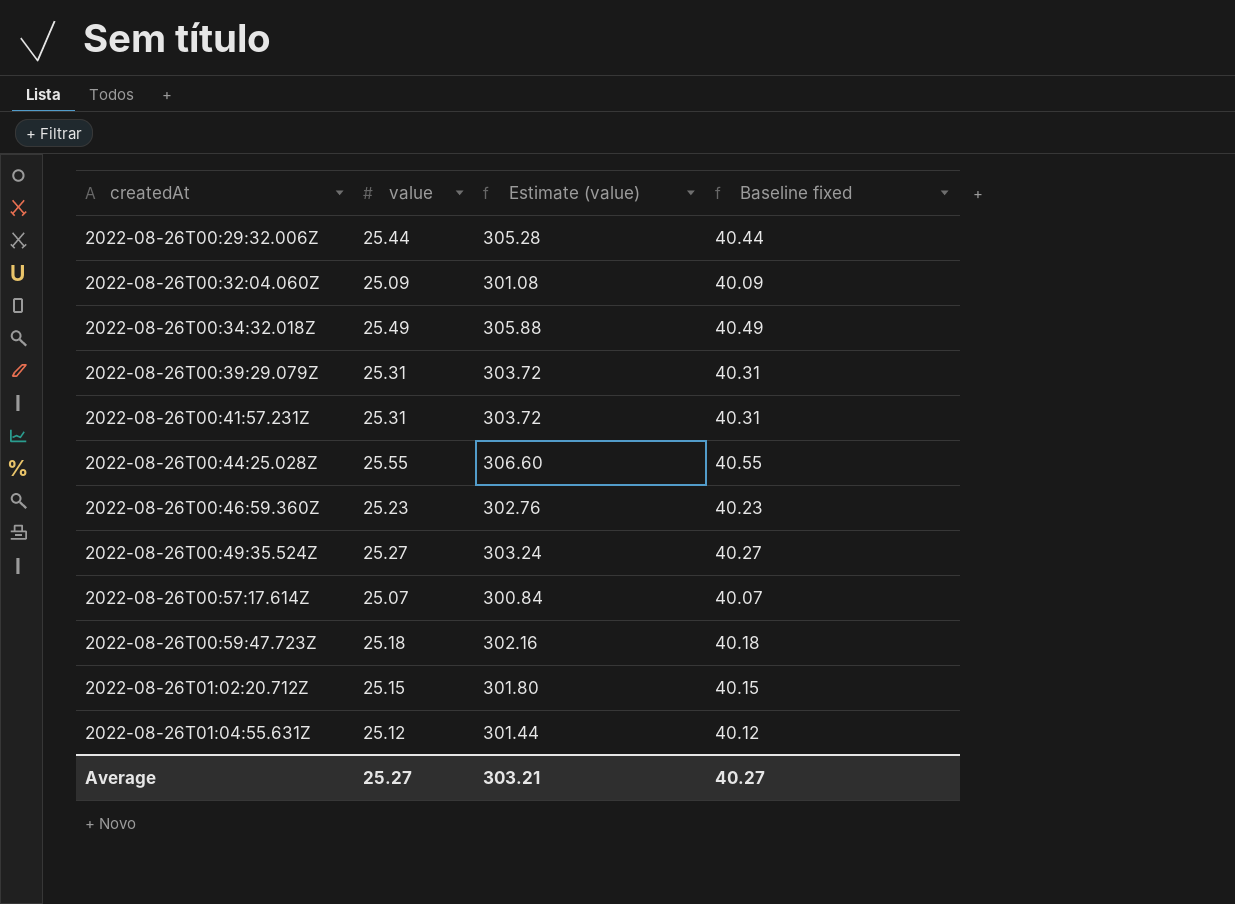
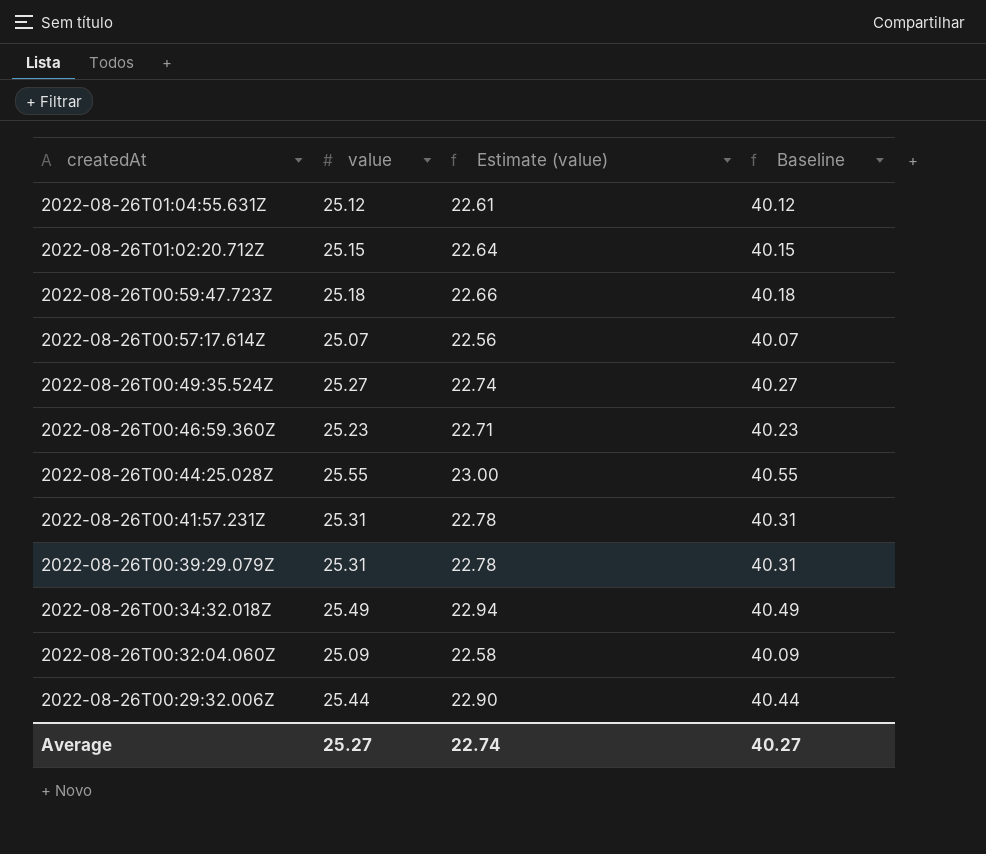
row order: createdAt ascending -> createdAt descending
column Estimate (value) | formula: [value] * 12 -> [value] * 0.9
column name: Baseline fixed -> Baseline
Average | Estimate (value): 303.21 -> 22.74

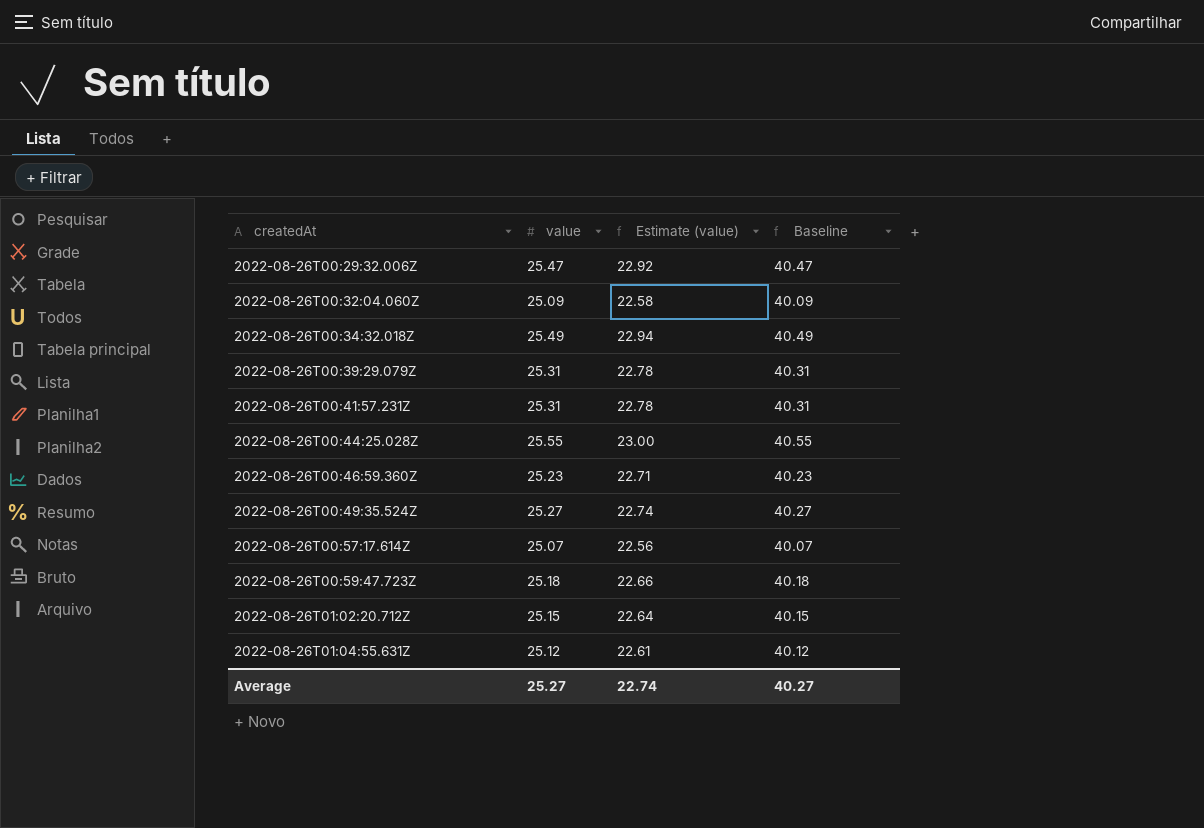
row order: createdAt descending -> createdAt ascending
2022-08-26T00:29:32.006Z | value: 25.44 -> 25.47
2022-08-26T00:29:32.006Z | Estimate (value): 22.90 -> 22.92
2022-08-26T00:29:32.006Z | Baseline: 40.44 -> 40.47

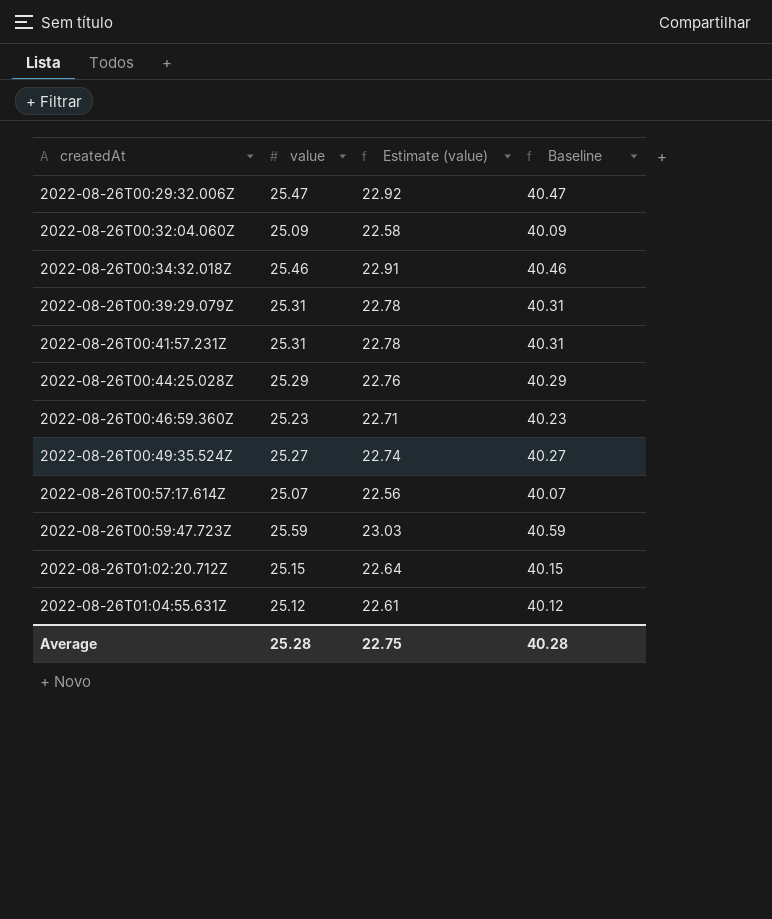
2022-08-26T00:34:32.018Z | value: 25.49 -> 25.46
2022-08-26T00:34:32.018Z | Estimate (value): 22.94 -> 22.91
2022-08-26T00:34:32.018Z | Baseline: 40.49 -> 40.46
2022-08-26T00:44:25.028Z | value: 25.55 -> 25.29
2022-08-26T00:44:25.028Z | Estimate (value): 23.00 -> 22.76
2022-08-26T00:44:25.028Z | Baseline: 40.55 -> 40.29
2022-08-26T00:59:47.723Z | value: 25.18 -> 25.59
2022-08-26T00:59:47.723Z | Estimate (value): 22.66 -> 23.03
2022-08-26T00:59:47.723Z | Baseline: 40.18 -> 40.59
Average | value: 25.27 -> 25.28
Average | Estimate (value): 22.74 -> 22.75
Average | Baseline: 40.27 -> 40.28

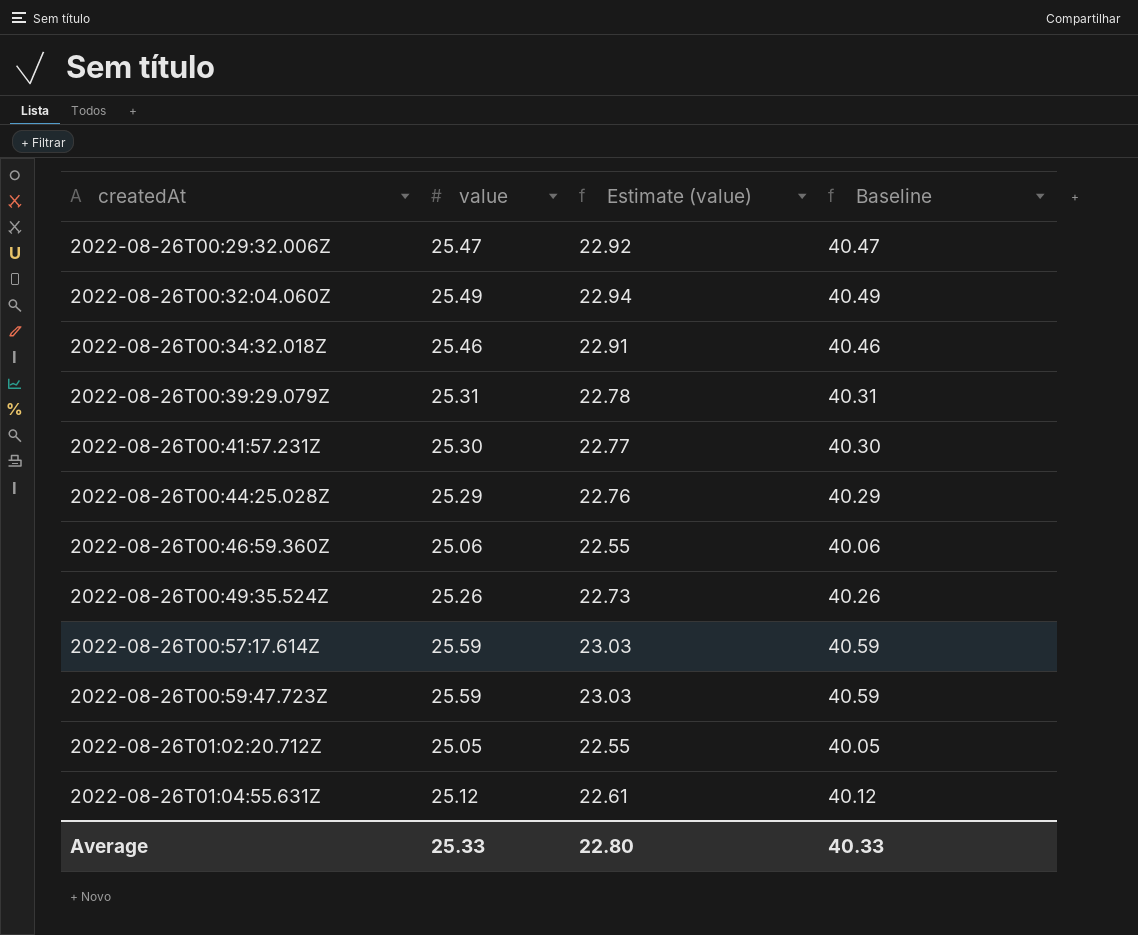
2022-08-26T00:32:04.060Z | value: 25.09 -> 25.49
2022-08-26T00:32:04.060Z | Estimate (value): 22.58 -> 22.94
2022-08-26T00:32:04.060Z | Baseline: 40.09 -> 40.49
2022-08-26T00:41:57.231Z | value: 25.31 -> 25.30
2022-08-26T00:41:57.231Z | Estimate (value): 22.78 -> 22.77
2022-08-26T00:41:57.231Z | Baseline: 40.31 -> 40.30
2022-08-26T00:46:59.360Z | value: 25.23 -> 25.06
2022-08-26T00:46:59.360Z | Estimate (value): 22.71 -> 22.55
2022-08-26T00:46:59.360Z | Baseline: 40.23 -> 40.06
2022-08-26T00:49:35.524Z | value: 25.27 -> 25.26
2022-08-26T00:49:35.524Z | Estimate (value): 22.74 -> 22.73
2022-08-26T00:49:35.524Z | Baseline: 40.27 -> 40.26
2022-08-26T00:57:17.614Z | value: 25.07 -> 25.59
2022-08-26T00:57:17.614Z | Estimate (value): 22.56 -> 23.03
2022-08-26T00:57:17.614Z | Baseline: 40.07 -> 40.59
2022-08-26T01:02:20.712Z | value: 25.15 -> 25.05
2022-08-26T01:02:20.712Z | Estimate (value): 22.64 -> 22.55
2022-08-26T01:02:20.712Z | Baseline: 40.15 -> 40.05
Average | value: 25.28 -> 25.33
Average | Estimate (value): 22.75 -> 22.80
Average | Baseline: 40.28 -> 40.33

